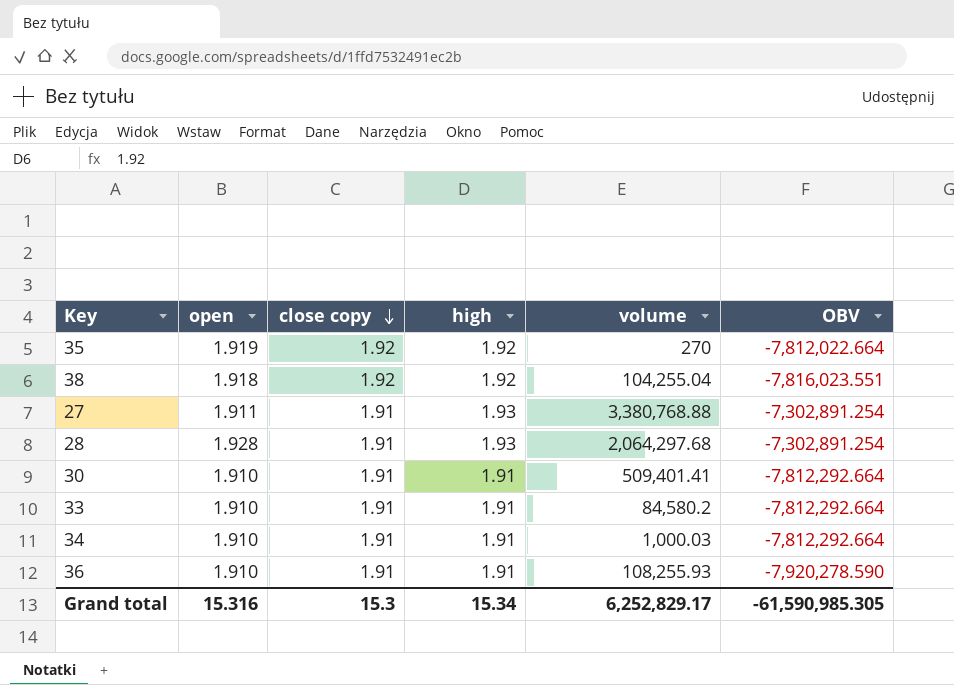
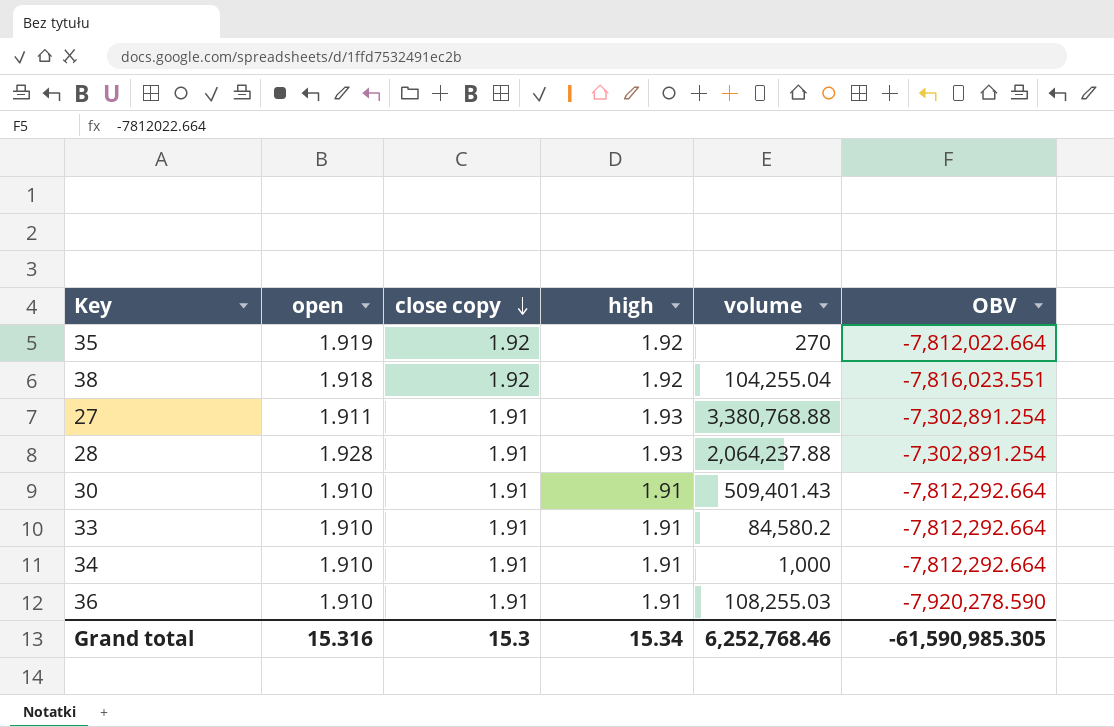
28 | volume: 2,064,297.68 -> 2,064,237.88
30 | volume: 509,401.41 -> 509,401.43
34 | volume: 1,000.03 -> 1,000
36 | volume: 108,255.93 -> 108,255.03
Grand total | volume: 6,252,829.17 -> 6,252,768.46

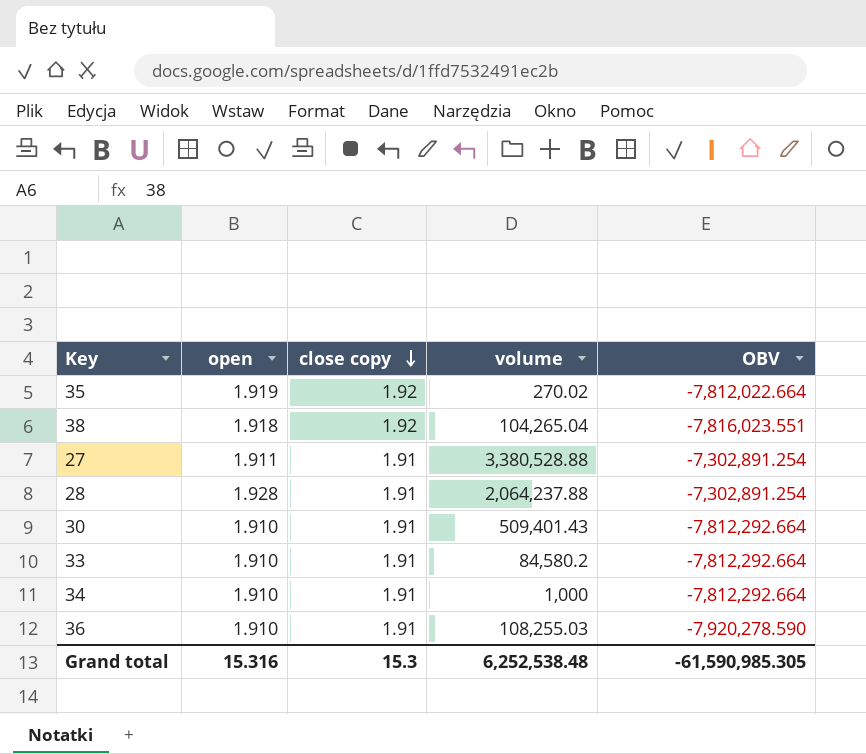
column high | position: 4 -> none
35 | volume: 270 -> 270.02
38 | volume: 104,255.04 -> 104,265.04
27 | volume: 3,380,768.88 -> 3,380,528.88
Grand total | volume: 6,252,768.46 -> 6,252,538.48

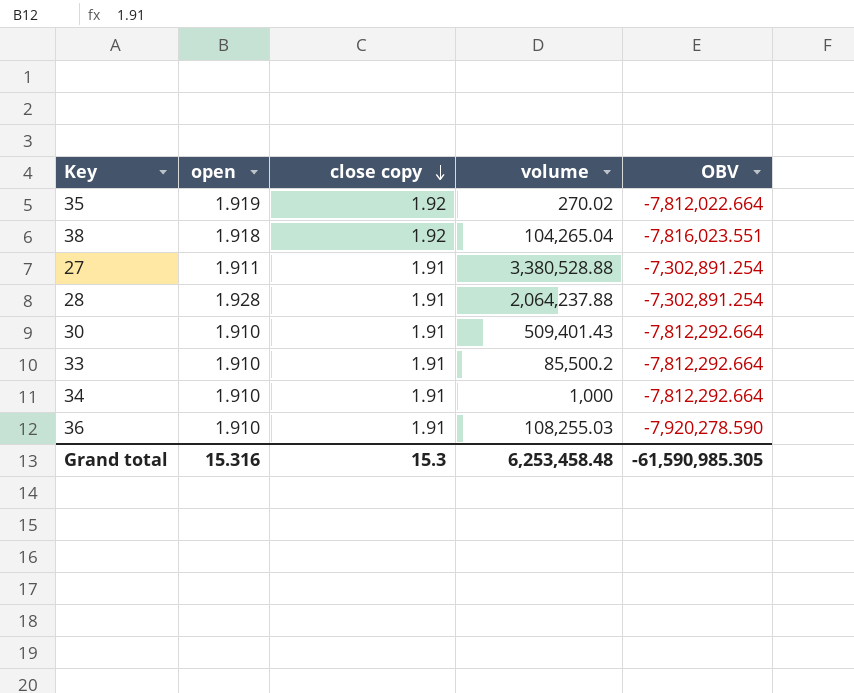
33 | volume: 84,580.2 -> 85,500.2
Grand total | volume: 6,252,538.48 -> 6,253,458.48

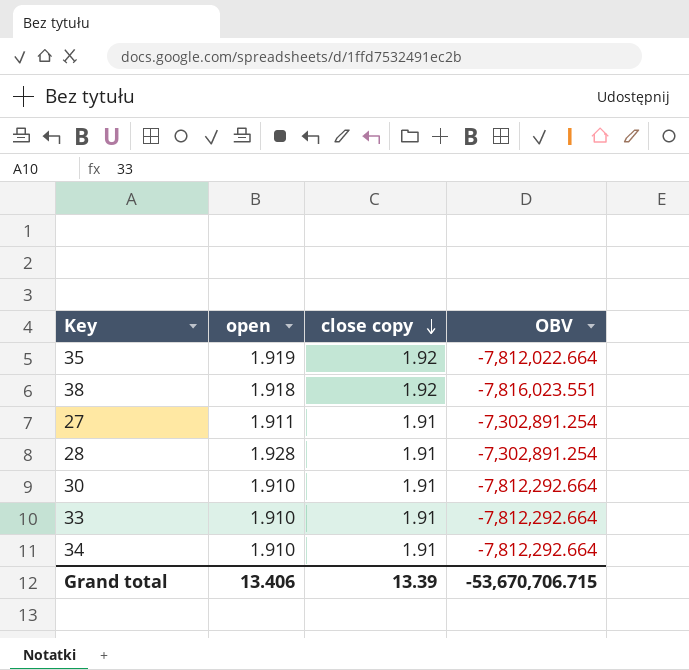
column volume | position: 4 -> none
row 36: 1.910 | 1.91 | 108,255.03 | -7,920,278.590 -> none
Grand total | open: 15.316 -> 13.406
Grand total | close copy: 15.3 -> 13.39
Grand total | OBV: -61,590,985.305 -> -53,670,706.715

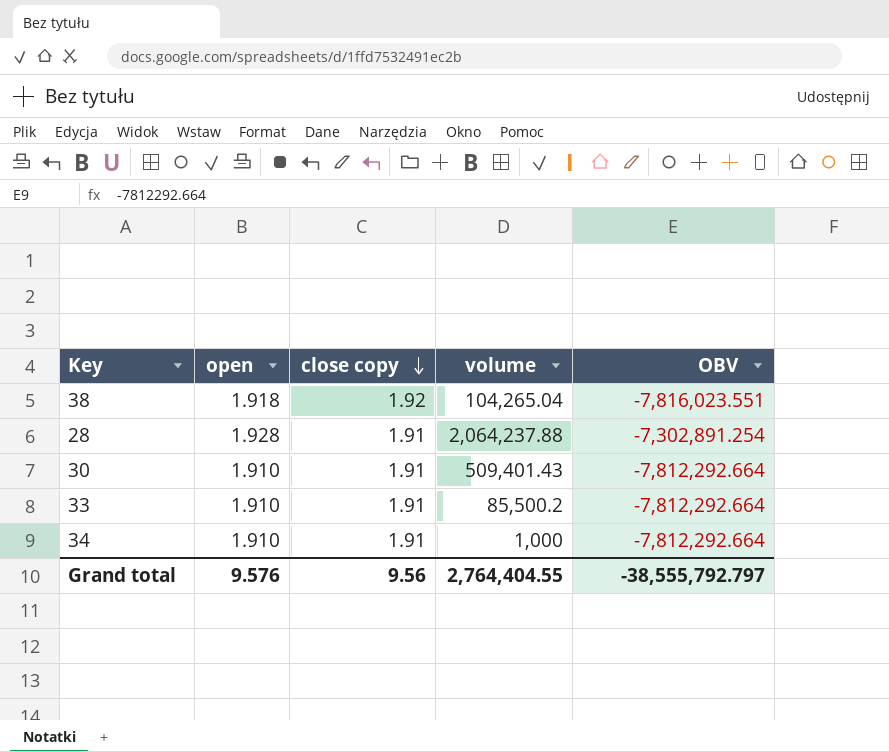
column volume | position: none -> 4
row 35: 1.919 | 1.92 | -7,812,022.664 -> none
row 27: 1.911 | 1.91 | -7,302,891.254 -> none
Grand total | open: 13.406 -> 9.576
Grand total | close copy: 13.39 -> 9.56
Grand total | OBV: -53,670,706.715 -> -38,555,792.797

